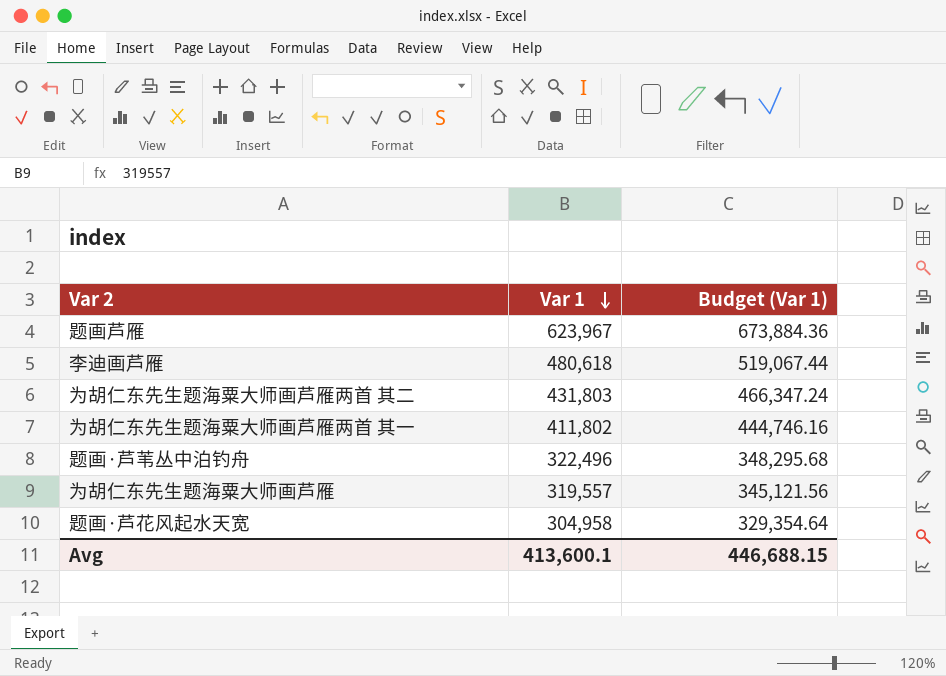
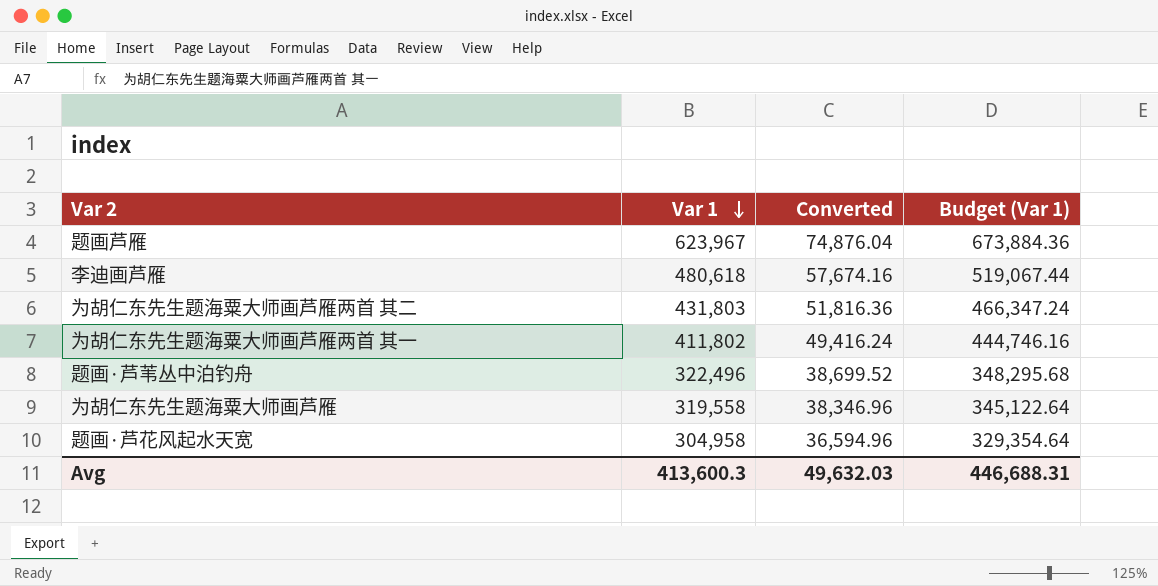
column Converted | formula: none -> [Var 1] * 0.12
为胡仁东先生题海粟大师画芦雁 | Var 1: 319,557 -> 319,558
为胡仁东先生题海粟大师画芦雁 | Budget (Var 1): 345,121.56 -> 345,122.64
Avg | Var 1: 413,600.1 -> 413,600.3
Avg | Budget (Var 1): 446,688.15 -> 446,688.31

